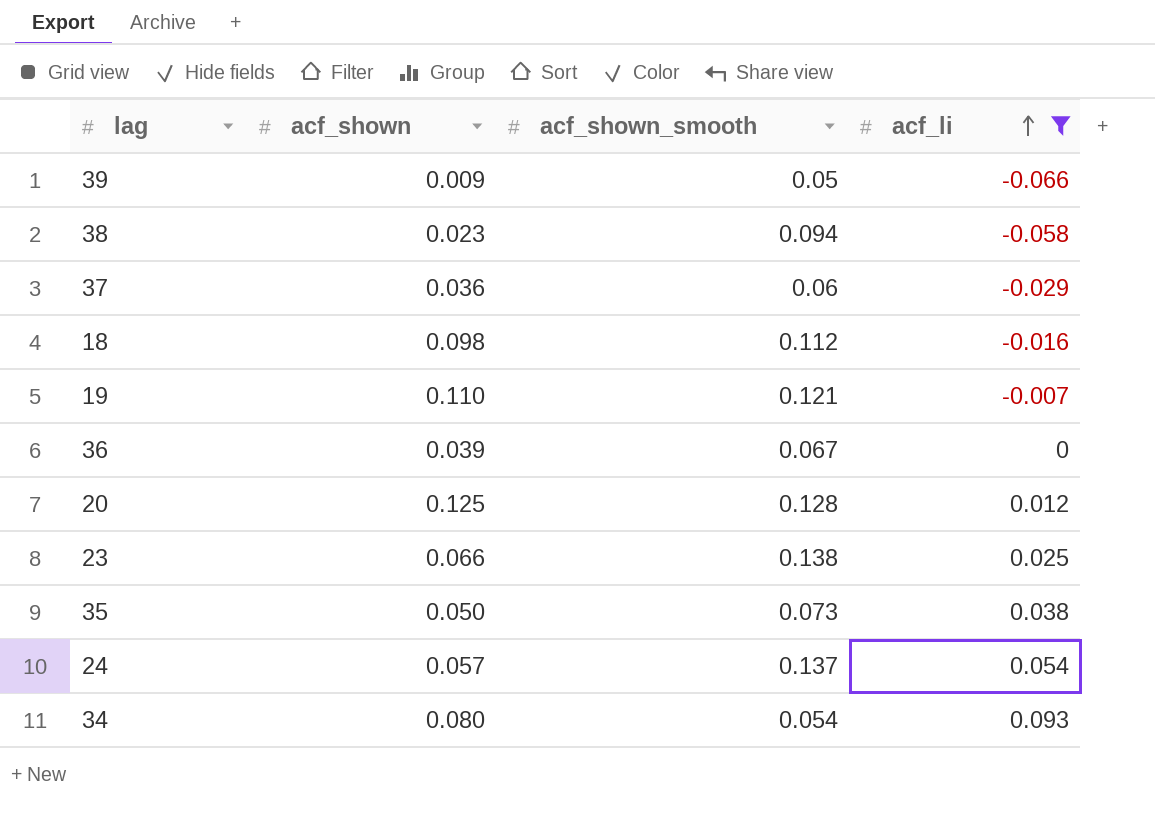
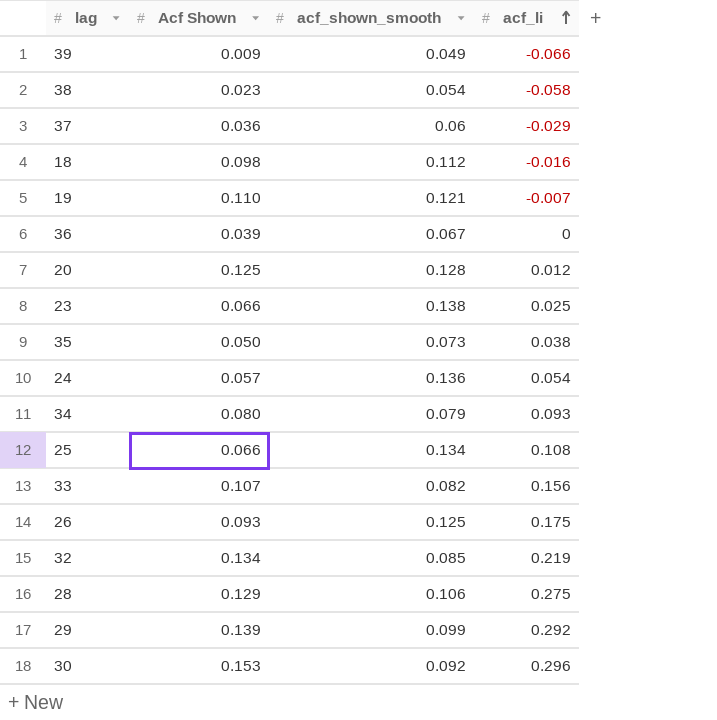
filter: acf_li <= 0.093 -> none
column name: acf_shown -> Acf Shown
39 | acf_shown_smooth: 0.05 -> 0.049
38 | acf_shown_smooth: 0.094 -> 0.054
24 | acf_shown_smooth: 0.137 -> 0.136
34 | acf_shown_smooth: 0.054 -> 0.079

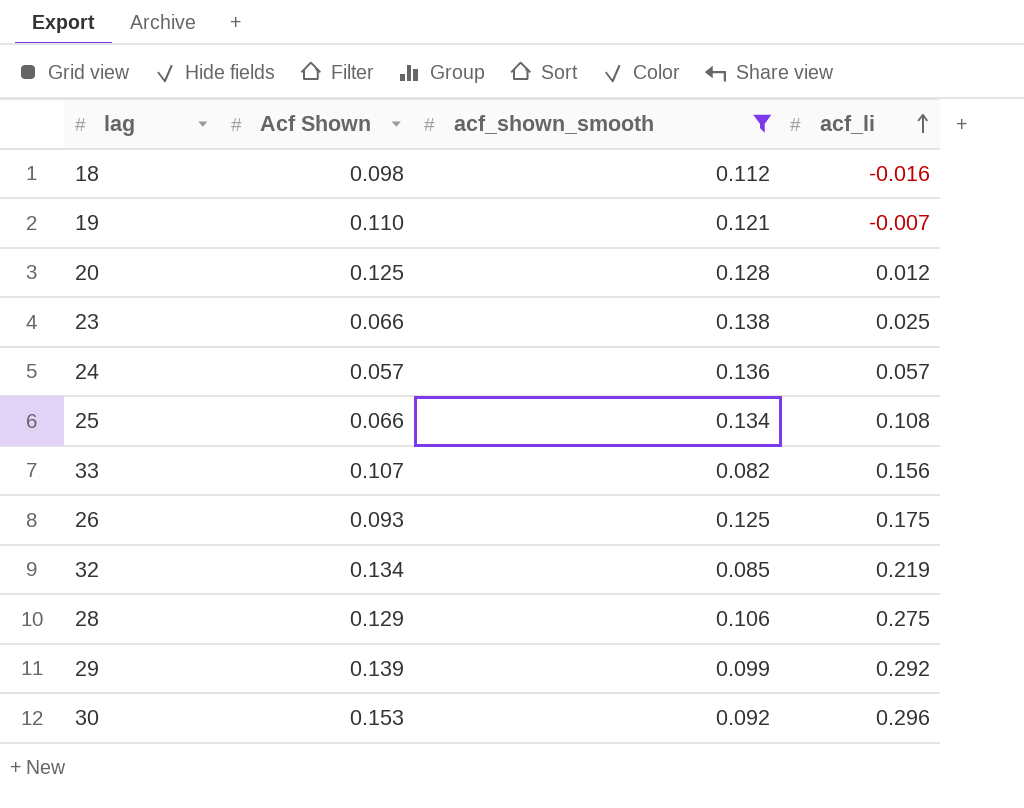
filter: none -> acf_shown_smooth >= 0.082
24 | acf_li: 0.054 -> 0.057

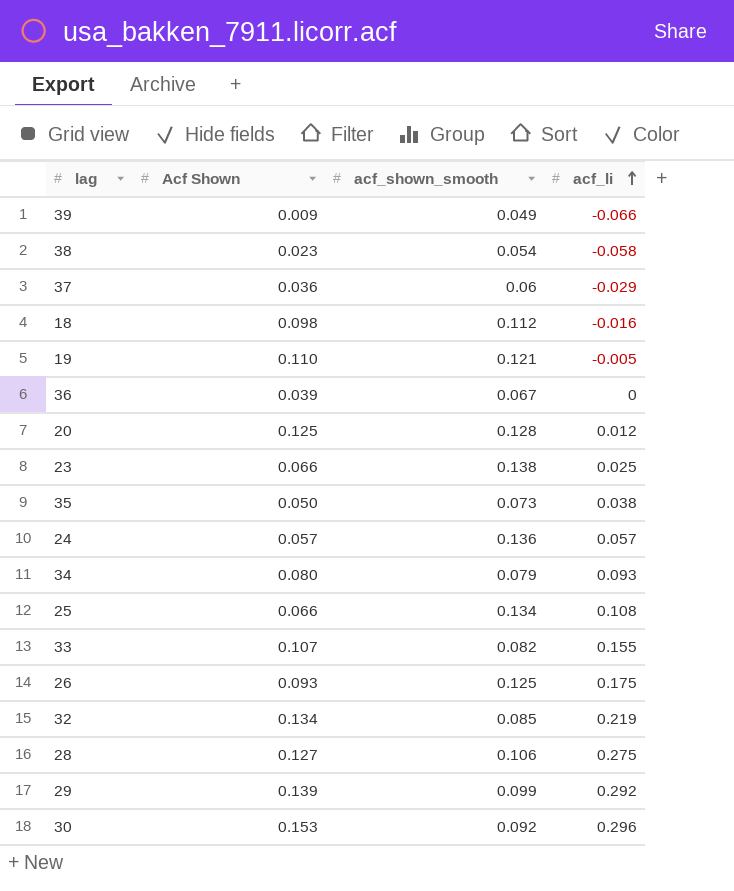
filter: acf_shown_smooth >= 0.082 -> none
19 | acf_li: -0.007 -> -0.005
33 | acf_li: 0.156 -> 0.155
28 | Acf Shown: 0.129 -> 0.127

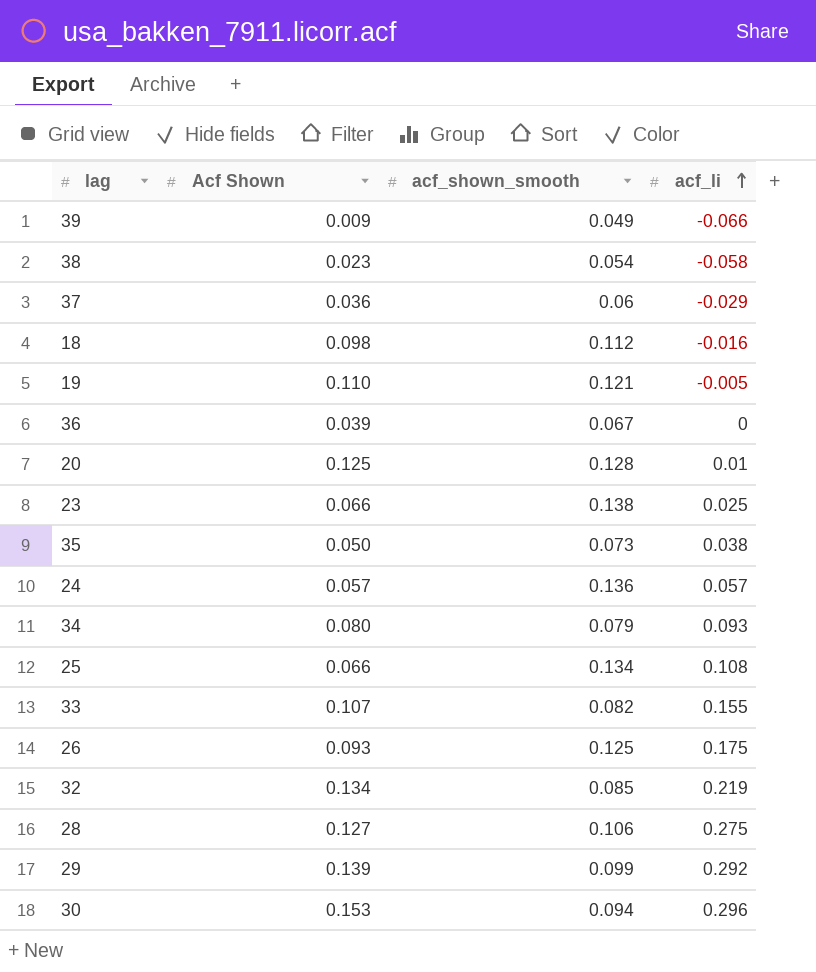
20 | acf_li: 0.012 -> 0.01
30 | acf_shown_smooth: 0.092 -> 0.094

